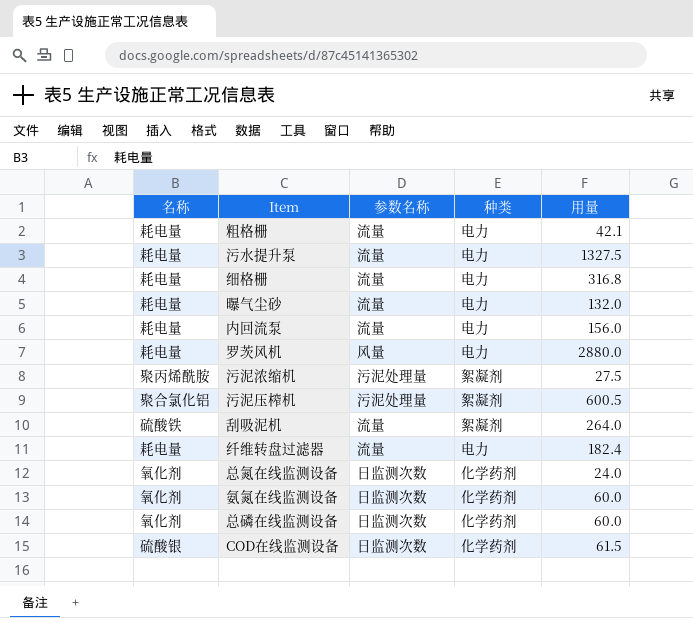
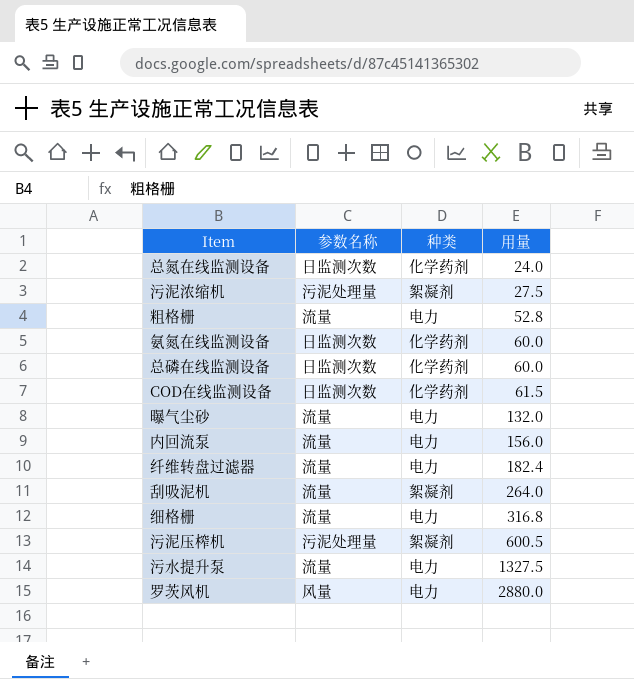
row order: none -> 用量 ascending
column 名称 | position: 1 -> none
粗格栅 | 用量: 42.1 -> 52.8

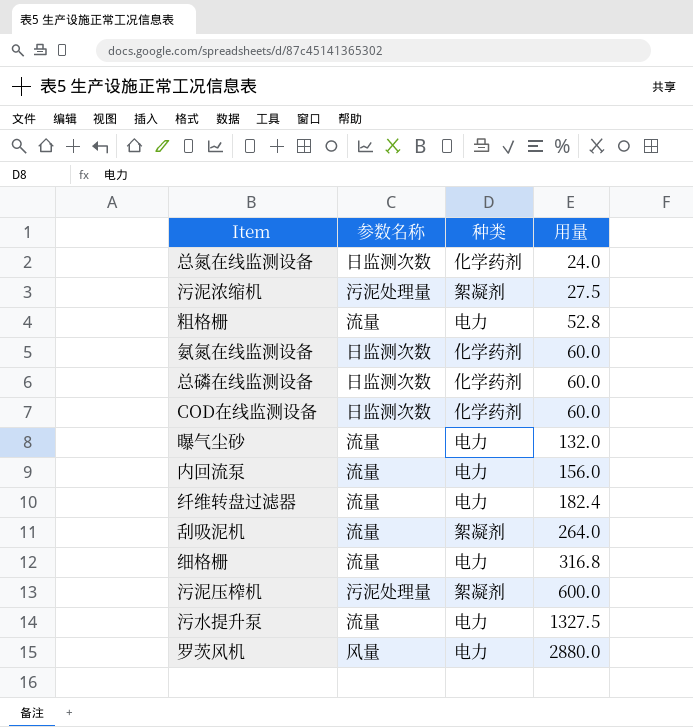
COD在线监测设备 | 用量: 61.5 -> 60.0
污泥压榨机 | 用量: 600.5 -> 600.0

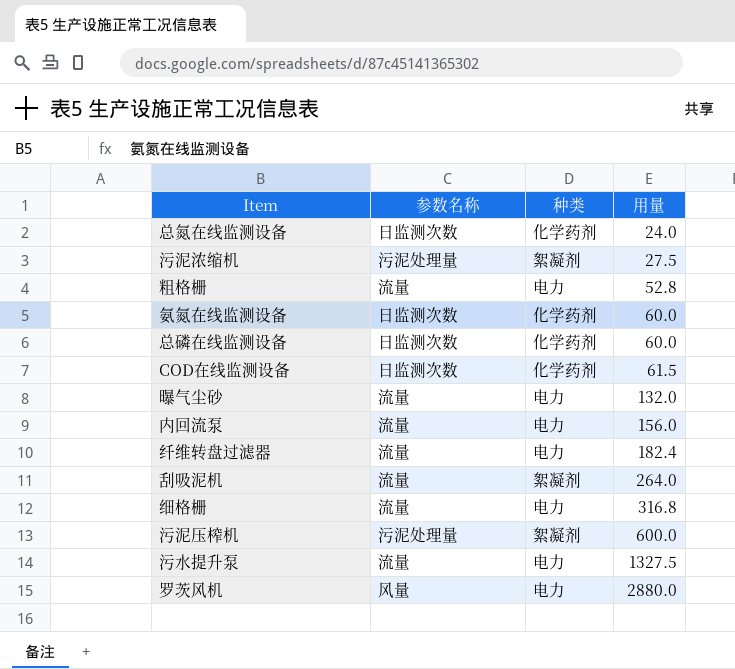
COD在线监测设备 | 用量: 60.0 -> 61.5

